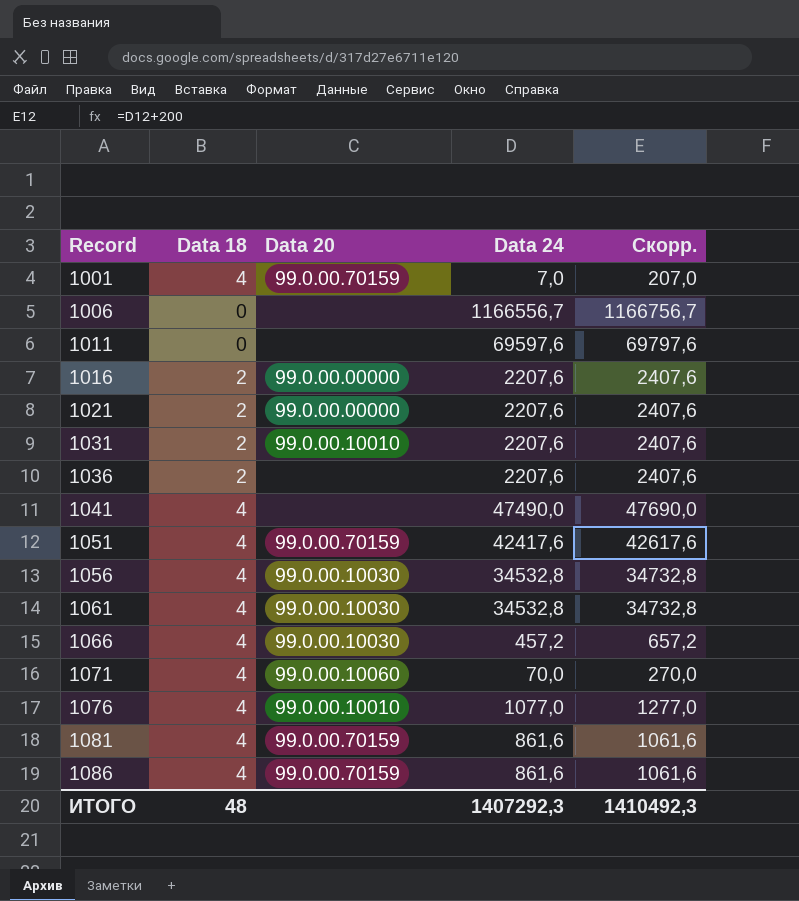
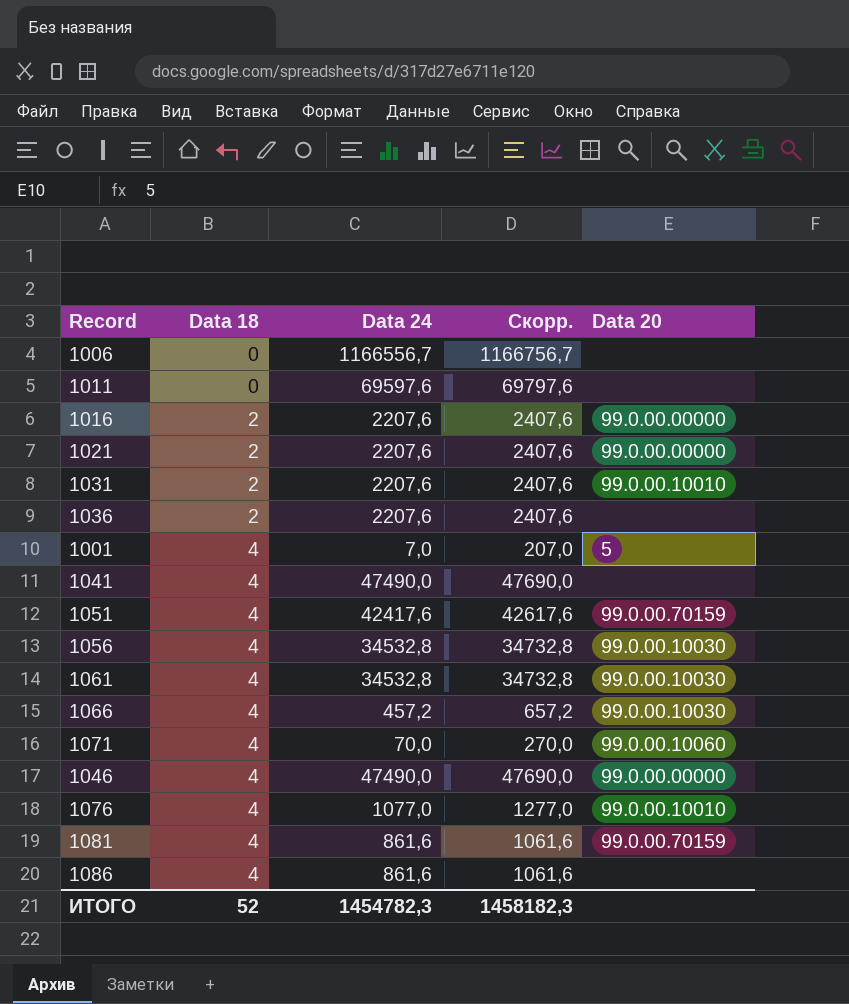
row order: Record ascending -> Data 18 ascending
column Data 20 | position: 3 -> 5
1001 | Data 20: 99.0.00.70159 -> 5
row 1046: none -> 4 | 47490,0 | 47690,0 | 99.0.00.00000
1086 | Data 20: 99.0.00.70159 -> none
ИТОГО | Data 18: 48 -> 52
ИТОГО | Data 24: 1407292,3 -> 1454782,3
ИТОГО | Скорр.: 1410492,3 -> 1458182,3

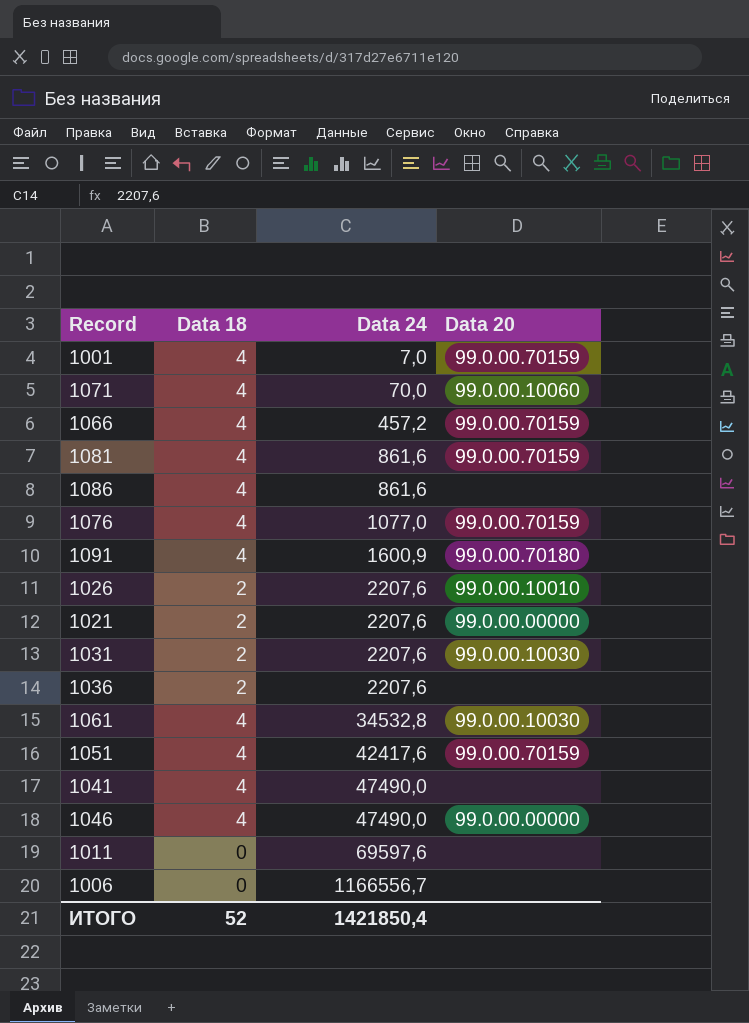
row order: Data 18 ascending -> Data 24 ascending
column Скорр. | formula: [Data 24] + 200 -> none
row 1016: 2 | 2207,6 | 2407,6 | 99.0.00.00000 -> none
row 1056: 4 | 34532,8 | 34732,8 | 99.0.00.10030 -> none
1001 | Data 20: 5 -> 99.0.00.70159
1066 | Data 20: 99.0.00.10030 -> 99.0.00.70159
1076 | Data 20: 99.0.00.10010 -> 99.0.00.70159
row 1091: none -> 4 | 1600,9 | 99.0.00.70180
row 1026: none -> 2 | 2207,6 | 99.0.00.10010
1031 | Data 20: 99.0.00.10010 -> 99.0.00.10030
ИТОГО | Data 24: 1454782,3 -> 1421850,4

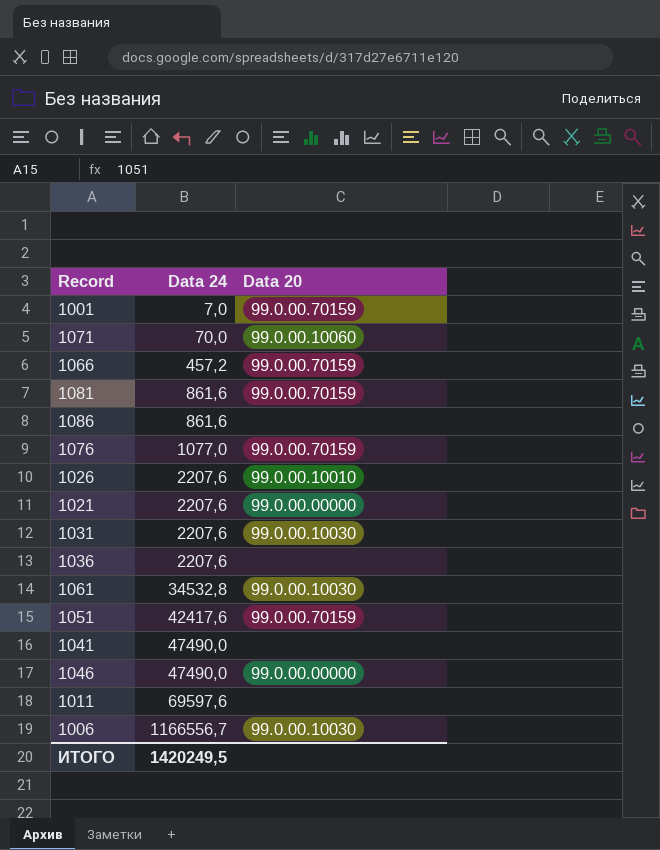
column Data 18 | position: 2 -> none
row 1091: 4 | 1600,9 | 99.0.00.70180 -> none
1006 | Data 20: none -> 99.0.00.10030
ИТОГО | Data 24: 1421850,4 -> 1420249,5

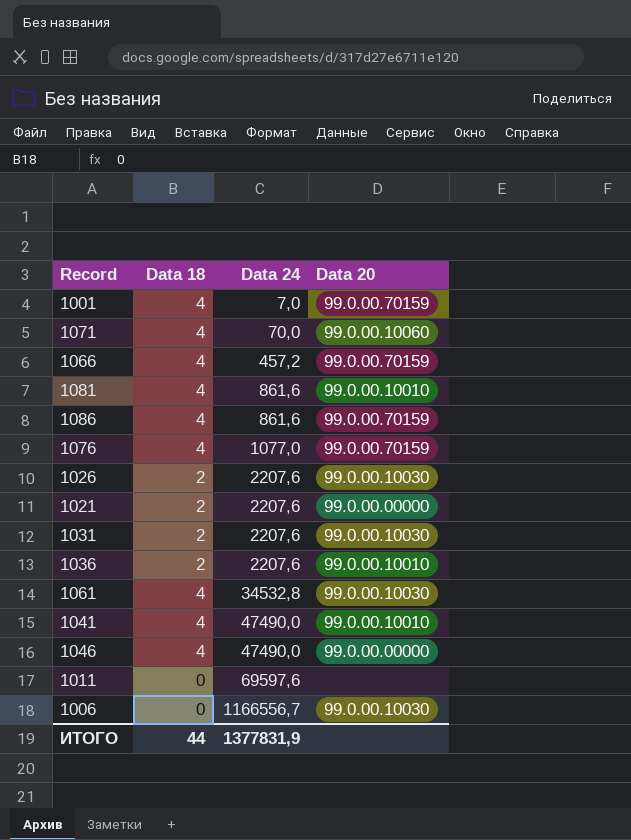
column Data 18 | position: none -> 2
row 1051: 42417,6 | 99.0.00.70159 -> none
1081 | Data 20: 99.0.00.70159 -> 99.0.00.10010
1086 | Data 20: none -> 99.0.00.70159
1026 | Data 20: 99.0.00.10010 -> 99.0.00.10030
1036 | Data 20: none -> 99.0.00.10010
1041 | Data 20: none -> 99.0.00.10010
ИТОГО | Data 24: 1420249,5 -> 1377831,9

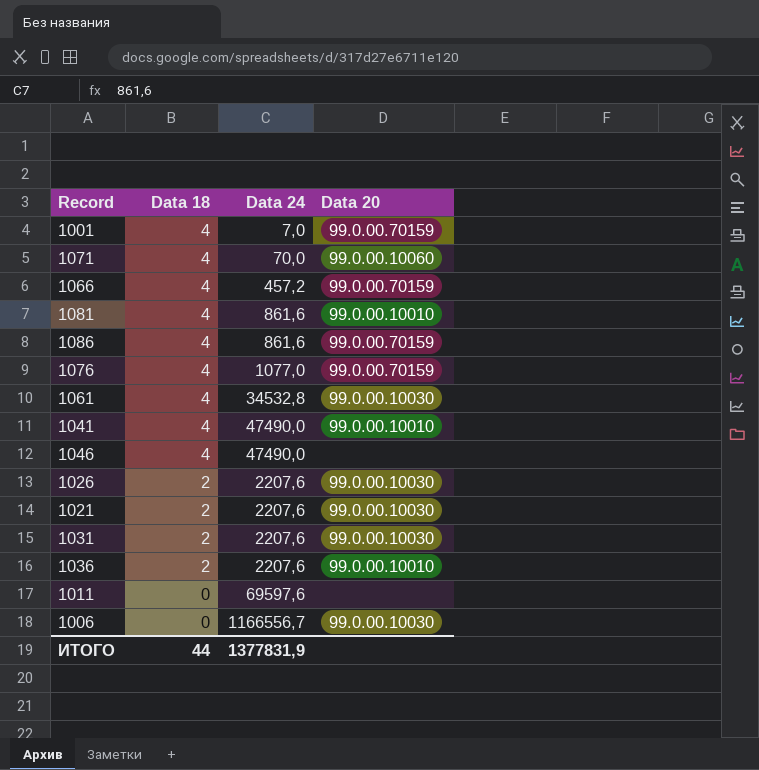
row order: Data 24 ascending -> Data 18 descending
1046 | Data 20: 99.0.00.00000 -> none
1021 | Data 20: 99.0.00.00000 -> 99.0.00.10030

